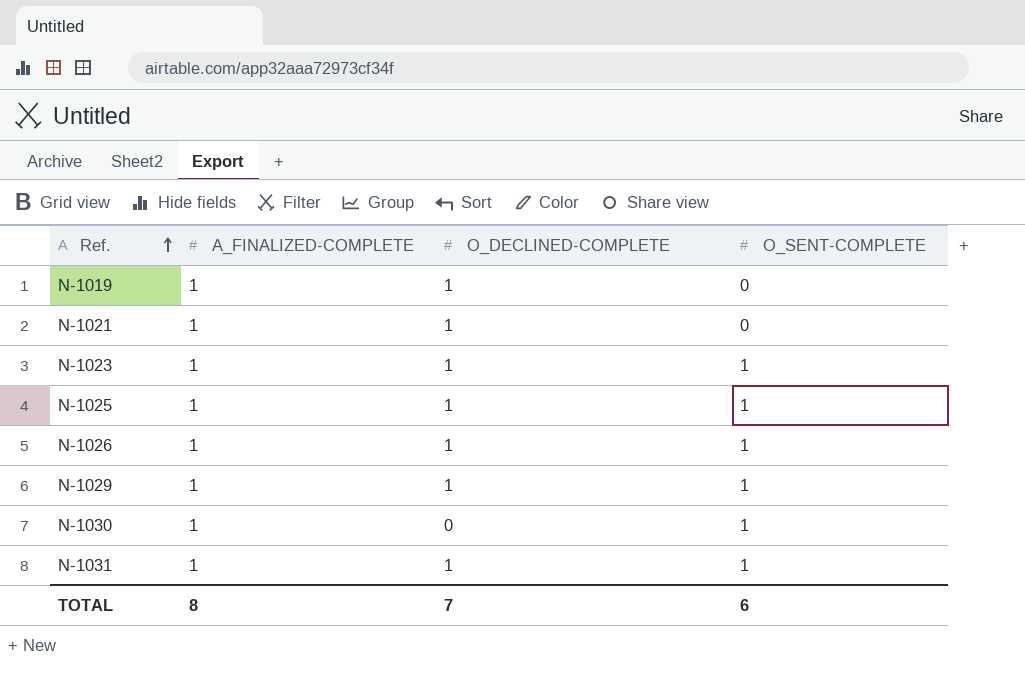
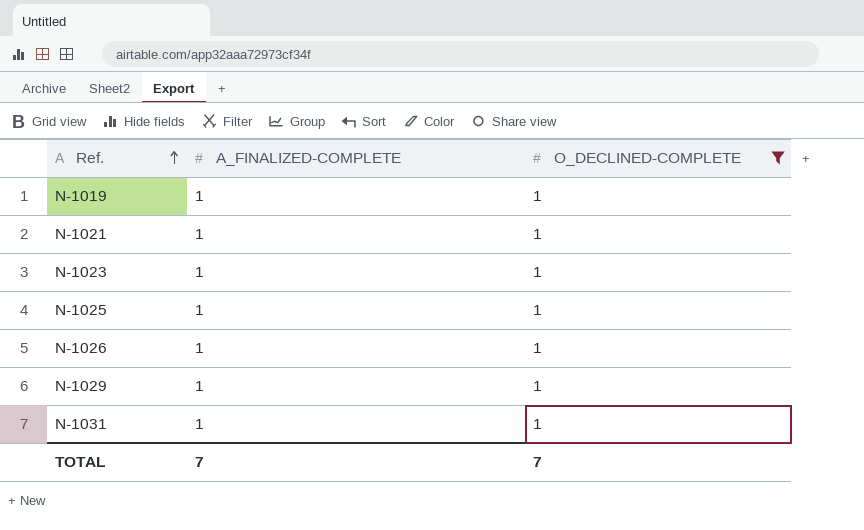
filter: none -> O_DECLINED-COMPLETE = 1
column O_SENT-COMPLETE | position: 4 -> none
TOTAL | A_FINALIZED-COMPLETE: 8 -> 7

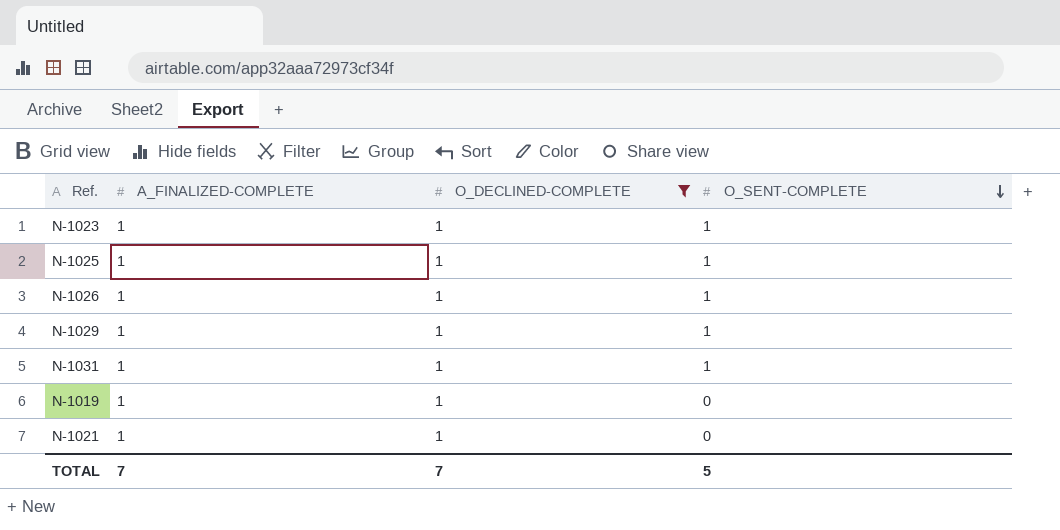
row order: Ref. ascending -> O_SENT-COMPLETE descending
column O_SENT-COMPLETE | position: none -> 4

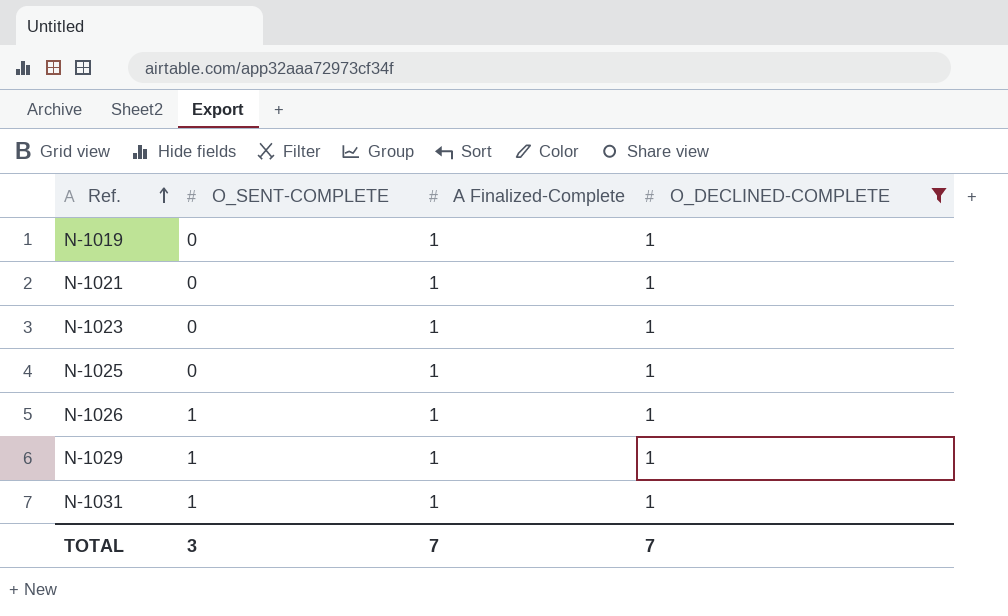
row order: O_SENT-COMPLETE descending -> Ref. ascending
column O_SENT-COMPLETE | position: 4 -> 2
column name: A_FINALIZED-COMPLETE -> A Finalized-Complete
N-1023 | O_SENT-COMPLETE: 1 -> 0
N-1025 | O_SENT-COMPLETE: 1 -> 0
TOTAL | O_SENT-COMPLETE: 5 -> 3

